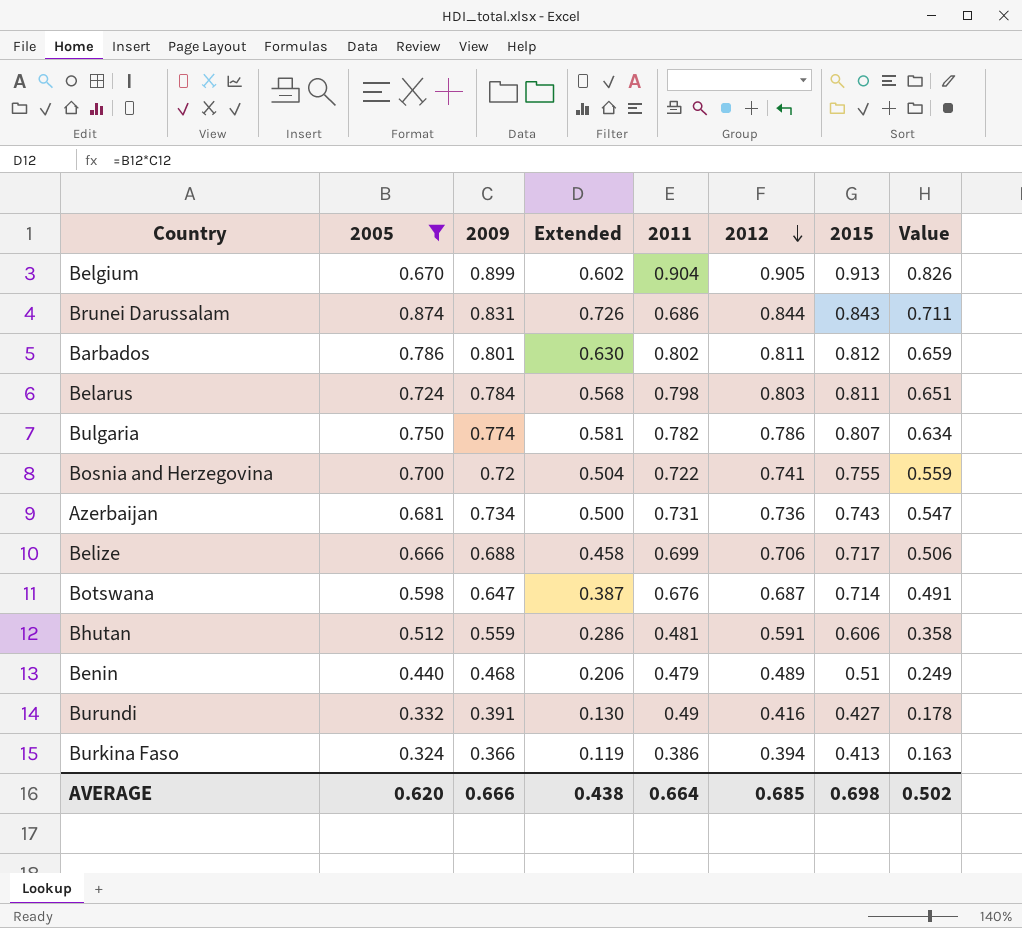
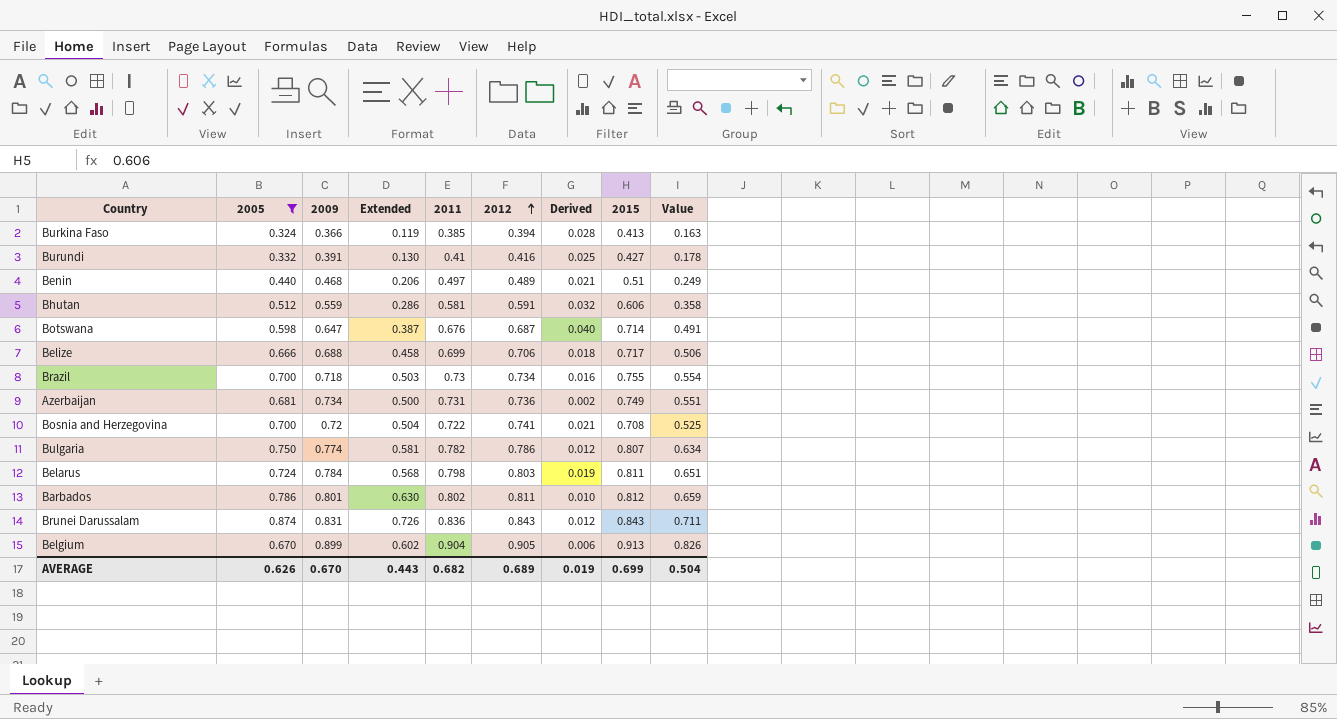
row order: 2012 descending -> 2012 ascending
column Derived | formula: none -> [2012] - [2009]
Burkina Faso | 2011: 0.386 -> 0.385
Burundi | 2011: 0.49 -> 0.41
Benin | 2011: 0.479 -> 0.497
Bhutan | 2011: 0.481 -> 0.581
row Brazil: none -> 0.700 | 0.718 | 0.503 | 0.73 | 0.734 | 0.016 | 0.755 | 0.554
Azerbaijan | 2015: 0.743 -> 0.749
Azerbaijan | Value: 0.547 -> 0.551
Bosnia and Herzegovina | 2015: 0.755 -> 0.708
Bosnia and Herzegovina | Value: 0.559 -> 0.525
Brunei Darussalam | 2011: 0.686 -> 0.836
Brunei Darussalam | 2012: 0.844 -> 0.843
AVERAGE | 2005: 0.620 -> 0.626
AVERAGE | 2009: 0.666 -> 0.670
AVERAGE | Extended: 0.438 -> 0.443
AVERAGE | 2011: 0.664 -> 0.682
AVERAGE | 2012: 0.685 -> 0.689
AVERAGE | 2015: 0.698 -> 0.699
AVERAGE | Value: 0.502 -> 0.504

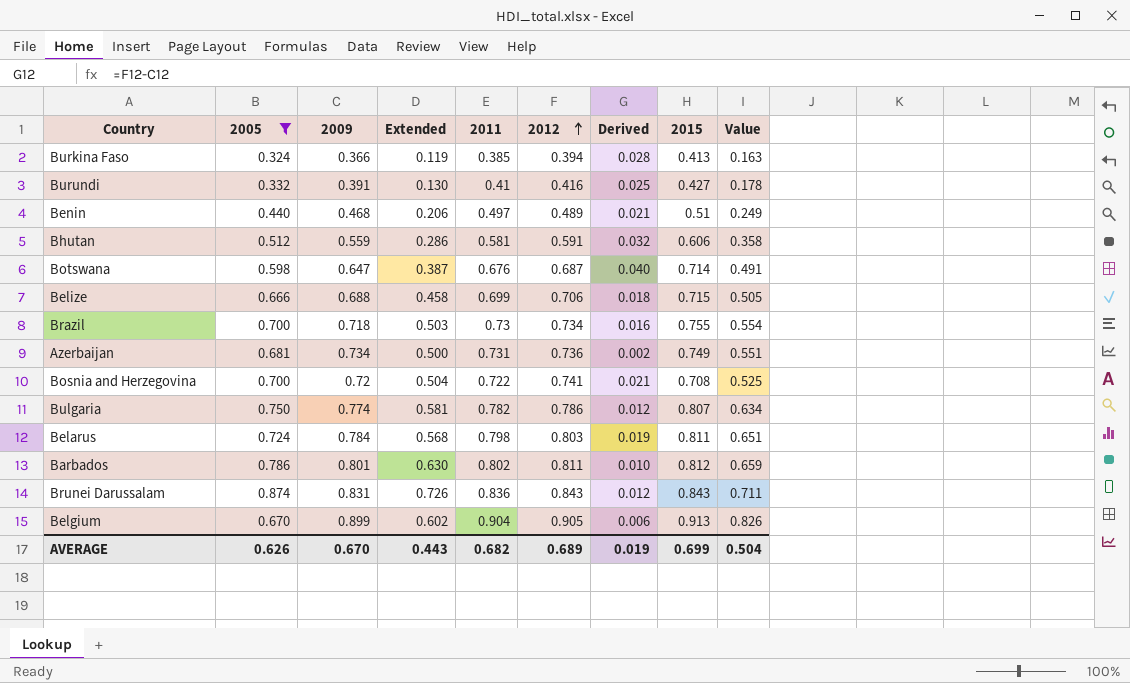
Belize | 2015: 0.717 -> 0.715
Belize | Value: 0.506 -> 0.505

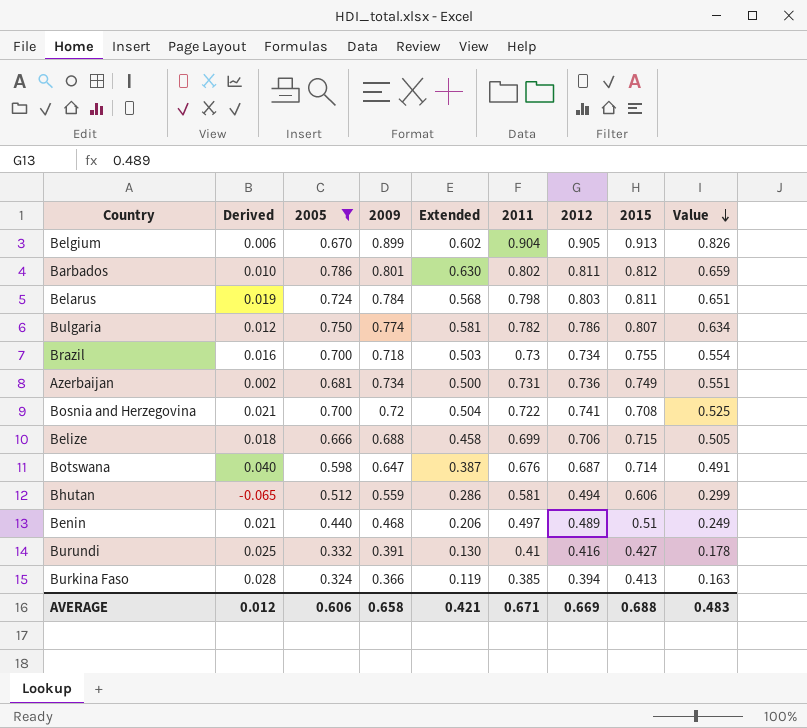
row order: 2012 ascending -> Value descending
column Derived | position: 7 -> 2
row Brunei Darussalam: 0.874 | 0.831 | 0.726 | 0.836 | 0.843 | 0.012 | 0.843 | 0.711 -> none
Bhutan | Derived: 0.032 -> -0.065
Bhutan | 2012: 0.591 -> 0.494
Bhutan | Value: 0.358 -> 0.299
AVERAGE | Derived: 0.019 -> 0.012
AVERAGE | 2005: 0.626 -> 0.606
AVERAGE | 2009: 0.670 -> 0.658
AVERAGE | Extended: 0.443 -> 0.421
AVERAGE | 2011: 0.682 -> 0.671
AVERAGE | 2012: 0.689 -> 0.669
AVERAGE | 2015: 0.699 -> 0.688
AVERAGE | Value: 0.504 -> 0.483

